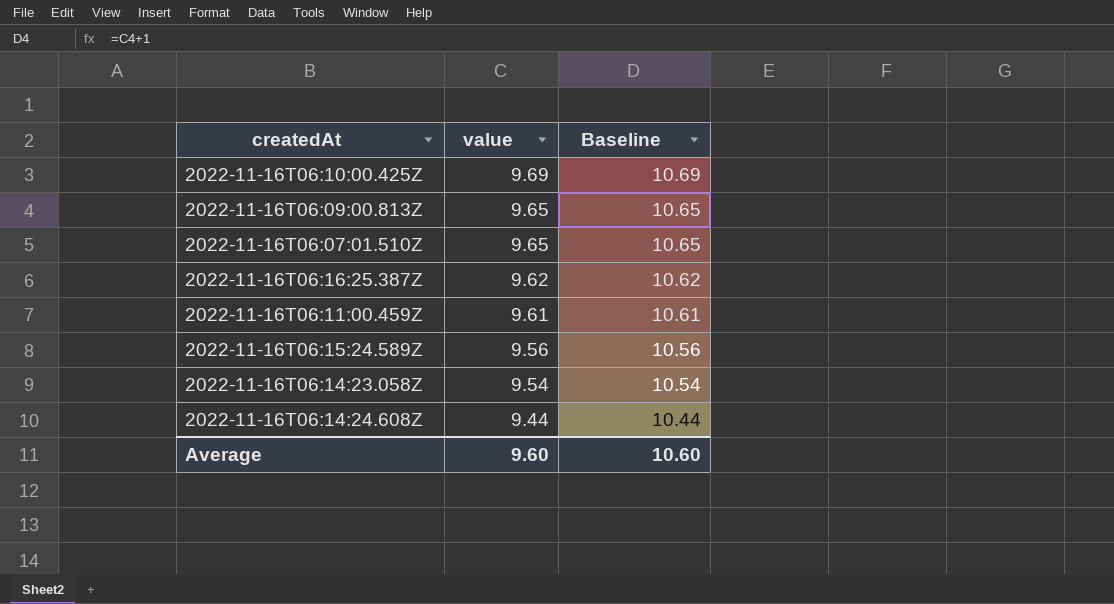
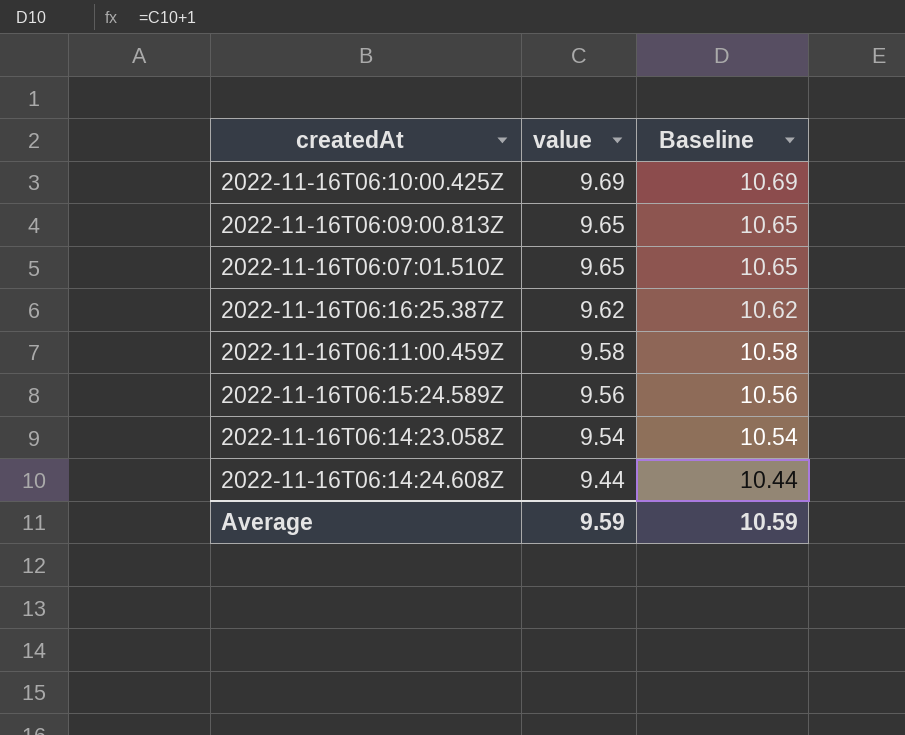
2022-11-16T06:11:00.459Z | value: 9.61 -> 9.58
2022-11-16T06:11:00.459Z | Baseline: 10.61 -> 10.58
Average | value: 9.60 -> 9.59
Average | Baseline: 10.60 -> 10.59

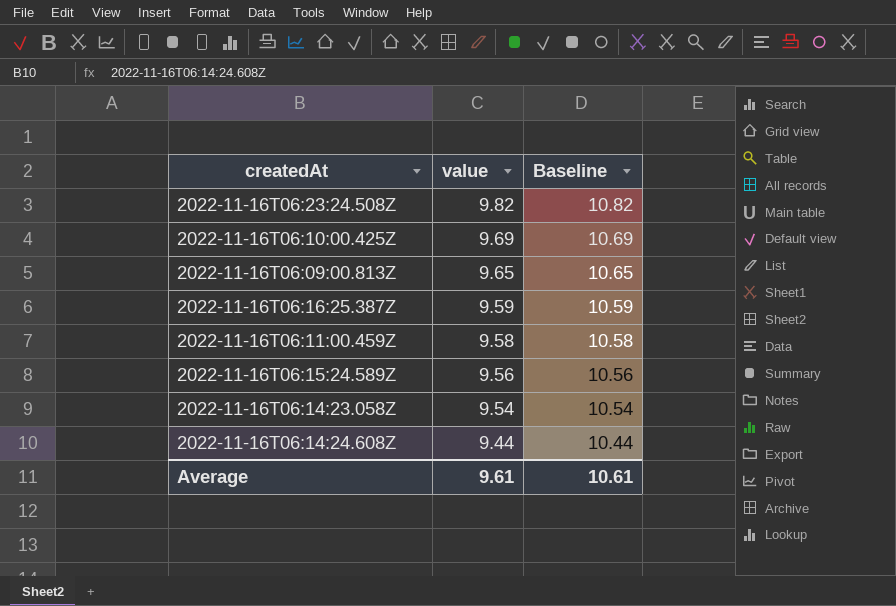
row 2022-11-16T06:07:01.510Z: 9.65 | 10.65 -> none
row 2022-11-16T06:23:24.508Z: none -> 9.82 | 10.82
2022-11-16T06:16:25.387Z | value: 9.62 -> 9.59
2022-11-16T06:16:25.387Z | Baseline: 10.62 -> 10.59
Average | value: 9.59 -> 9.61
Average | Baseline: 10.59 -> 10.61

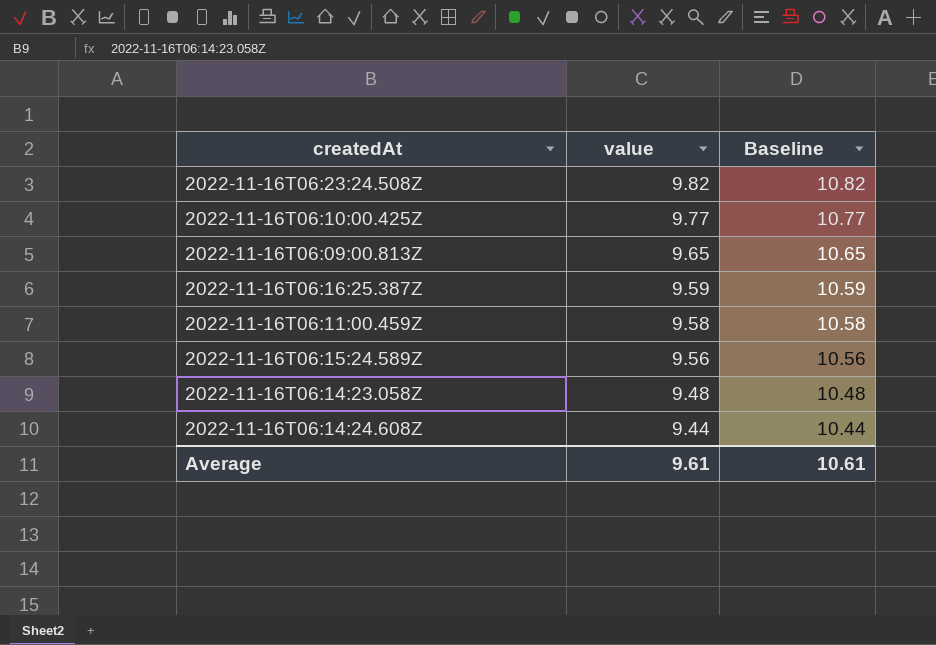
2022-11-16T06:10:00.425Z | value: 9.69 -> 9.77
2022-11-16T06:10:00.425Z | Baseline: 10.69 -> 10.77
2022-11-16T06:14:23.058Z | value: 9.54 -> 9.48
2022-11-16T06:14:23.058Z | Baseline: 10.54 -> 10.48

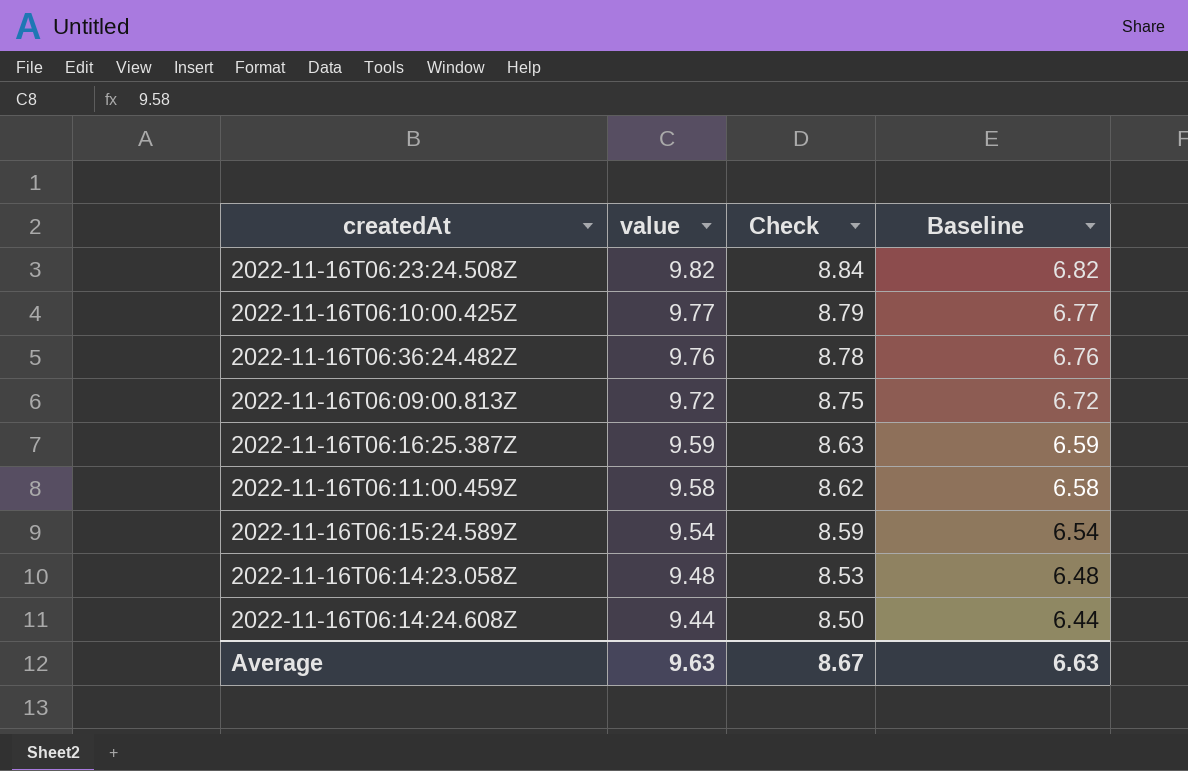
column Check | formula: none -> [value] * 0.9
column Baseline | formula: [value] + 1 -> [value] - 3
row 2022-11-16T06:36:24.482Z: none -> 9.76 | 8.78 | 6.76
2022-11-16T06:09:00.813Z | value: 9.65 -> 9.72
2022-11-16T06:15:24.589Z | value: 9.56 -> 9.54
Average | value: 9.61 -> 9.63
Average | Baseline: 10.61 -> 6.63

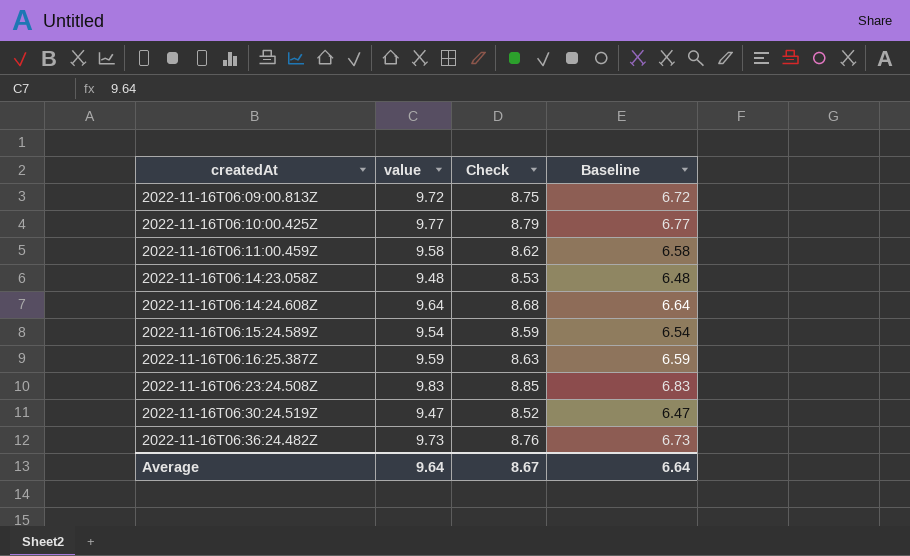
row order: value descending -> createdAt ascending
2022-11-16T06:14:24.608Z | value: 9.44 -> 9.64
2022-11-16T06:14:24.608Z | Check: 8.50 -> 8.68
2022-11-16T06:14:24.608Z | Baseline: 6.44 -> 6.64
2022-11-16T06:23:24.508Z | value: 9.82 -> 9.83
2022-11-16T06:23:24.508Z | Check: 8.84 -> 8.85
2022-11-16T06:23:24.508Z | Baseline: 6.82 -> 6.83
row 2022-11-16T06:30:24.519Z: none -> 9.47 | 8.52 | 6.47
2022-11-16T06:36:24.482Z | value: 9.76 -> 9.73
2022-11-16T06:36:24.482Z | Check: 8.78 -> 8.76
2022-11-16T06:36:24.482Z | Baseline: 6.76 -> 6.73
Average | value: 9.63 -> 9.64
Average | Baseline: 6.63 -> 6.64

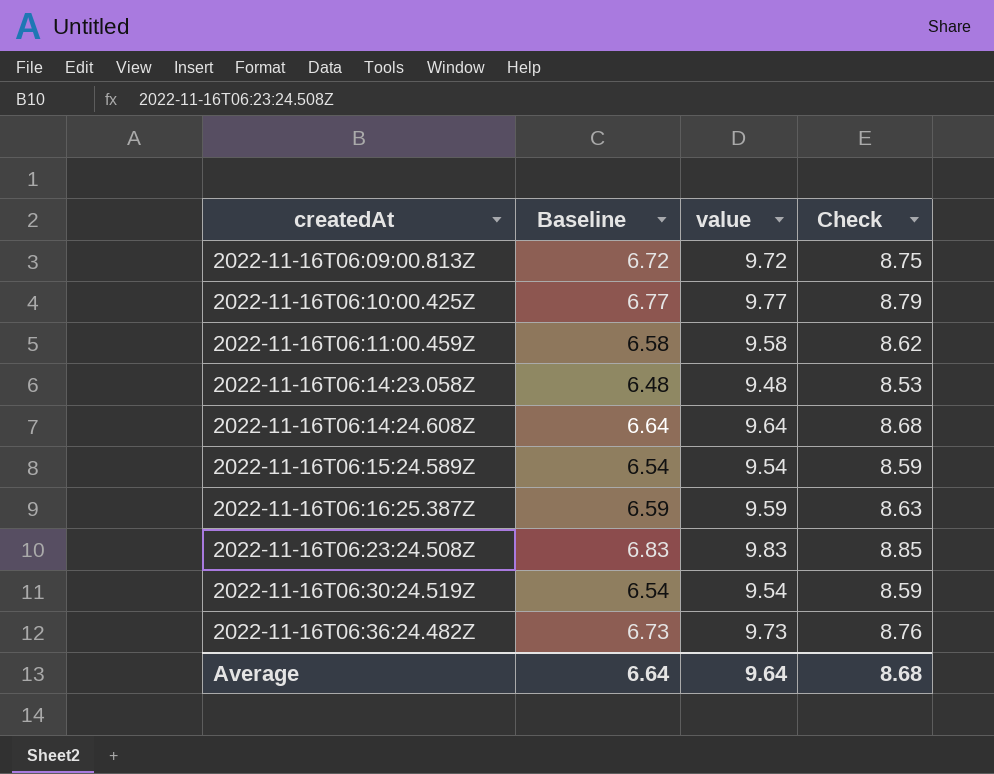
column Baseline | position: 4 -> 2
2022-11-16T06:30:24.519Z | Baseline: 6.47 -> 6.54
2022-11-16T06:30:24.519Z | value: 9.47 -> 9.54
2022-11-16T06:30:24.519Z | Check: 8.52 -> 8.59
Average | Check: 8.67 -> 8.68

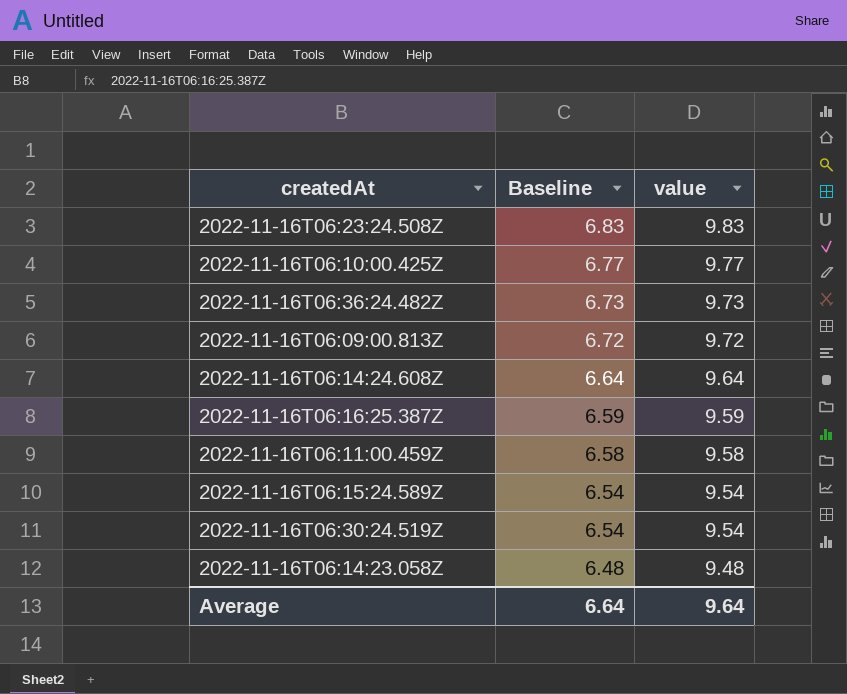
row order: createdAt ascending -> Baseline descending
column Check | formula: [value] * 0.9 -> none

